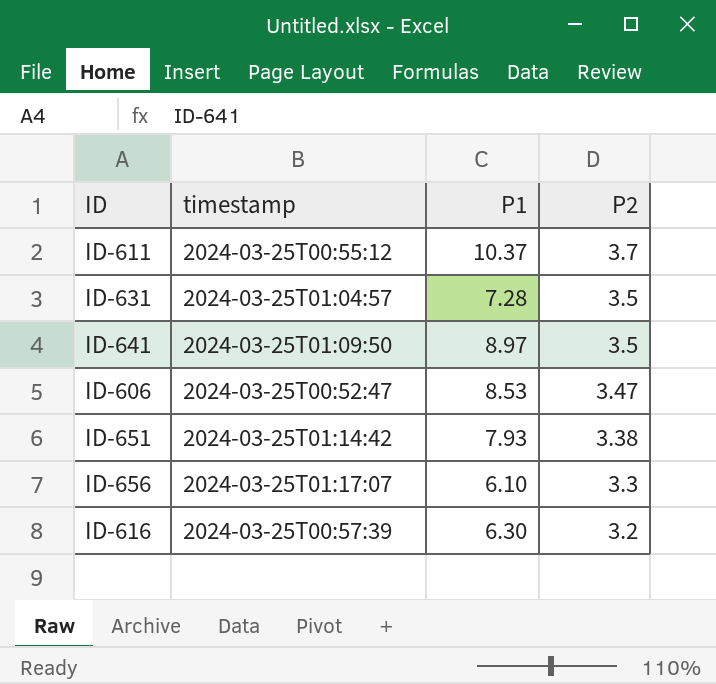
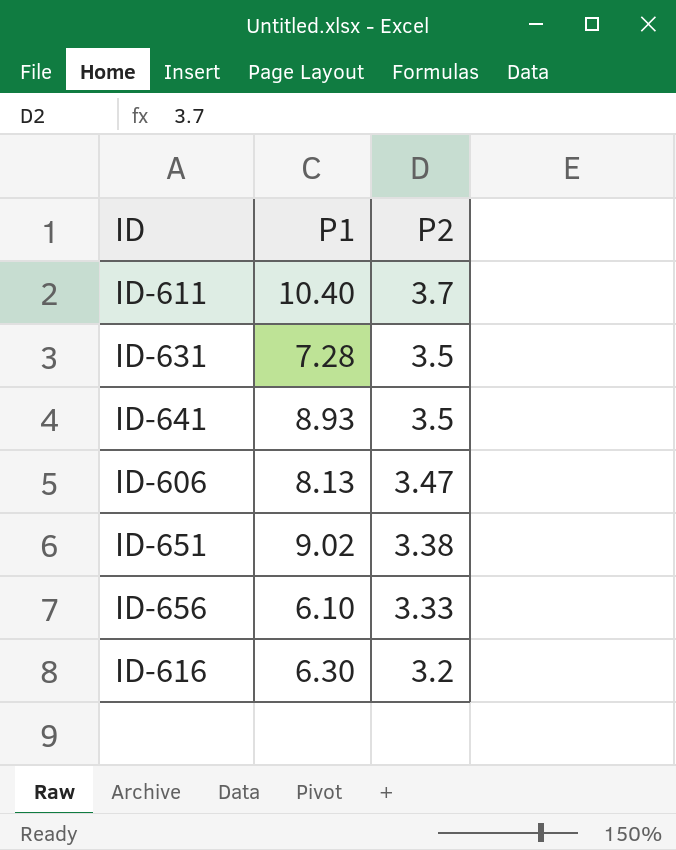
column timestamp | position: 2 -> none
ID-611 | P1: 10.37 -> 10.40
ID-641 | P1: 8.97 -> 8.93
ID-606 | P1: 8.53 -> 8.13
ID-651 | P1: 7.93 -> 9.02
ID-656 | P2: 3.3 -> 3.33

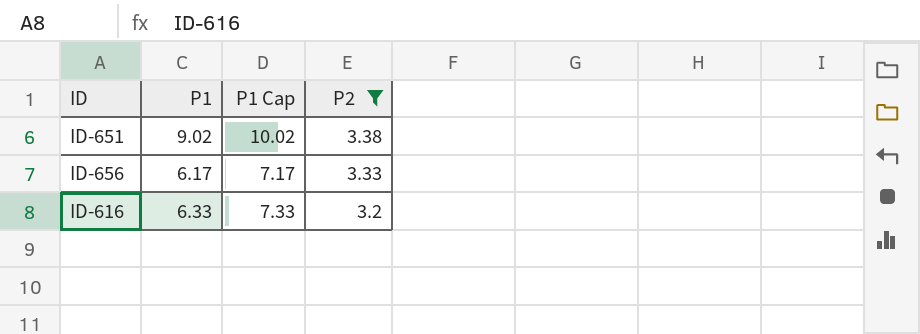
filter: none -> P2 <= 3.38
column P1 Cap | formula: none -> [P1] + 1
ID-656 | P1: 6.10 -> 6.17
ID-616 | P1: 6.30 -> 6.33

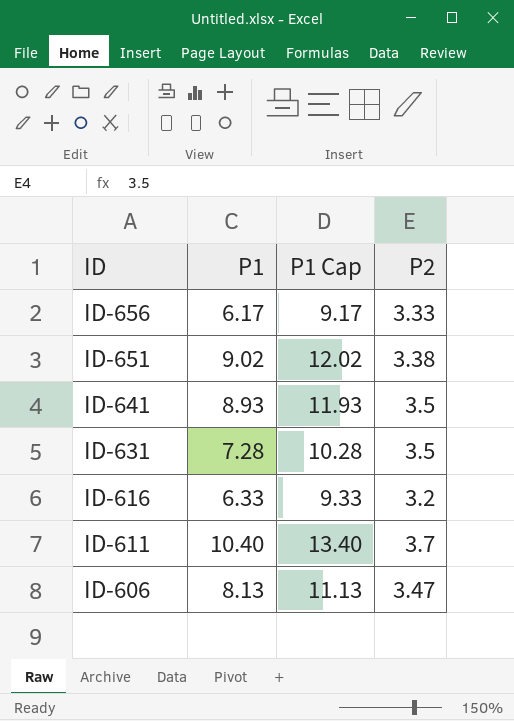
filter: P2 <= 3.38 -> none
row order: P2 descending -> ID descending
column P1 Cap | formula: [P1] + 1 -> [P1] + 3

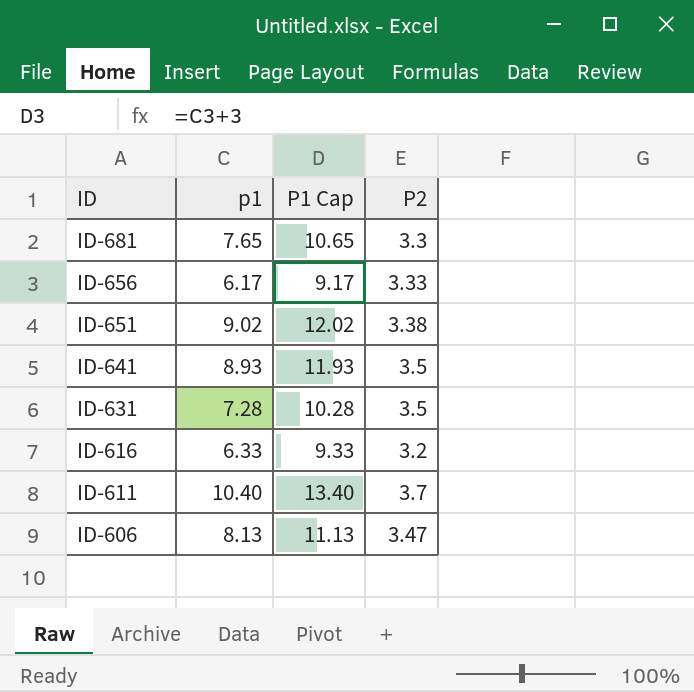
column name: P1 -> p1
row ID-681: none -> 7.65 | 10.65 | 3.3

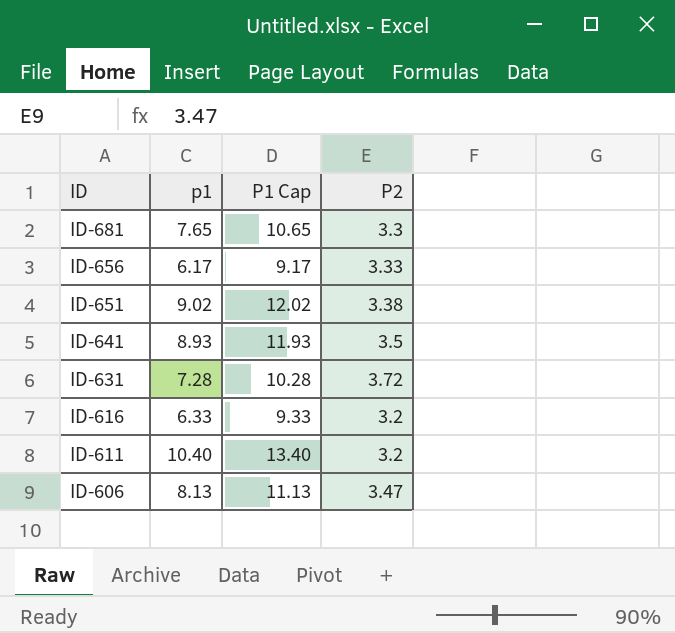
ID-631 | P2: 3.5 -> 3.72
ID-611 | P2: 3.7 -> 3.2

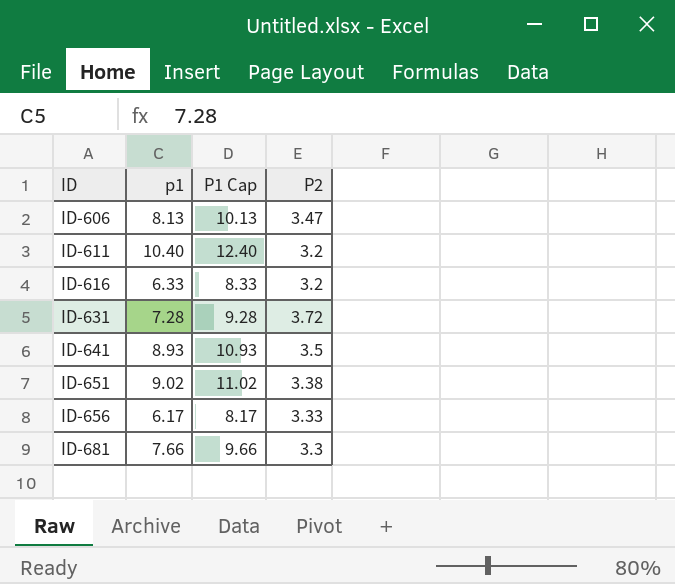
row order: ID descending -> ID ascending
column P1 Cap | formula: [p1] + 3 -> [p1] + 2
ID-681 | p1: 7.65 -> 7.66

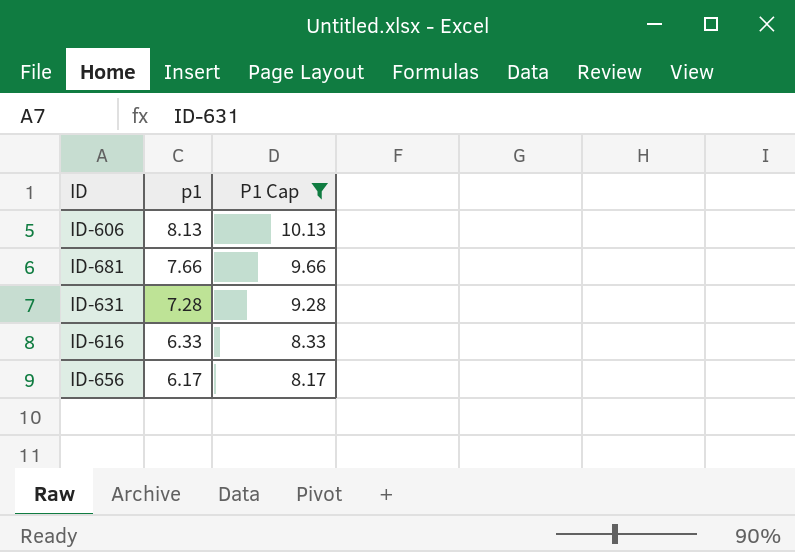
filter: none -> P1 Cap <= 10.13
row order: ID ascending -> p1 descending
column P2 | position: 4 -> none

